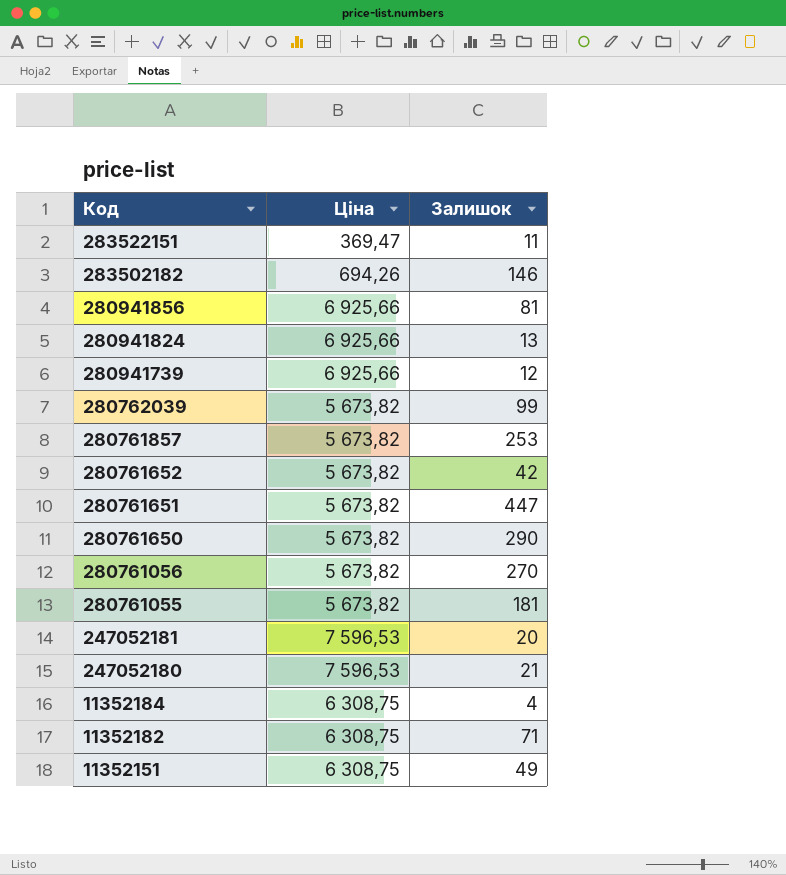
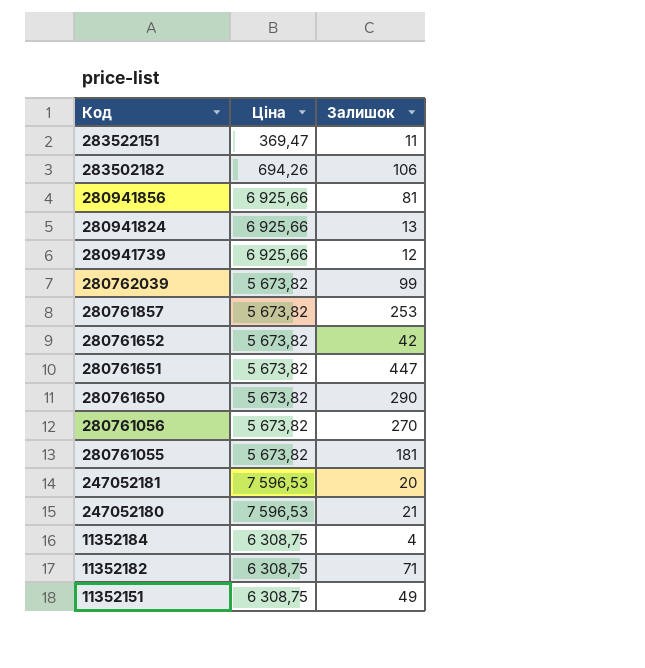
283502182 | Залишок: 146 -> 106

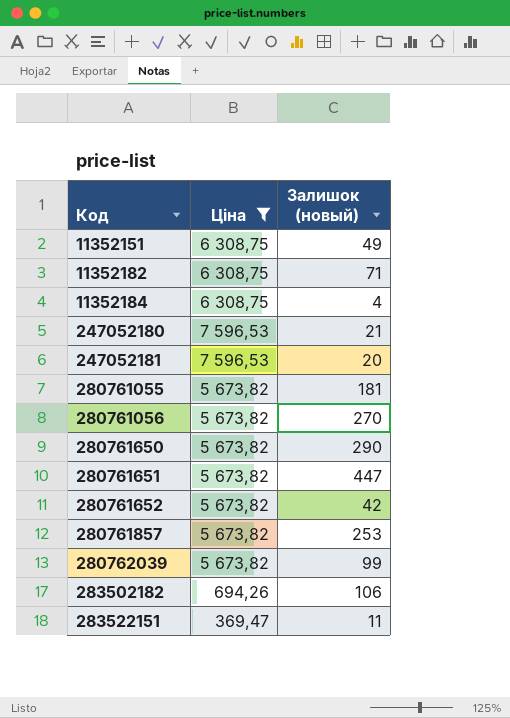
filter: none -> Ціна != 6 925,66
row order: Код descending -> Код ascending
column name: Залишок -> Залишок (новый)

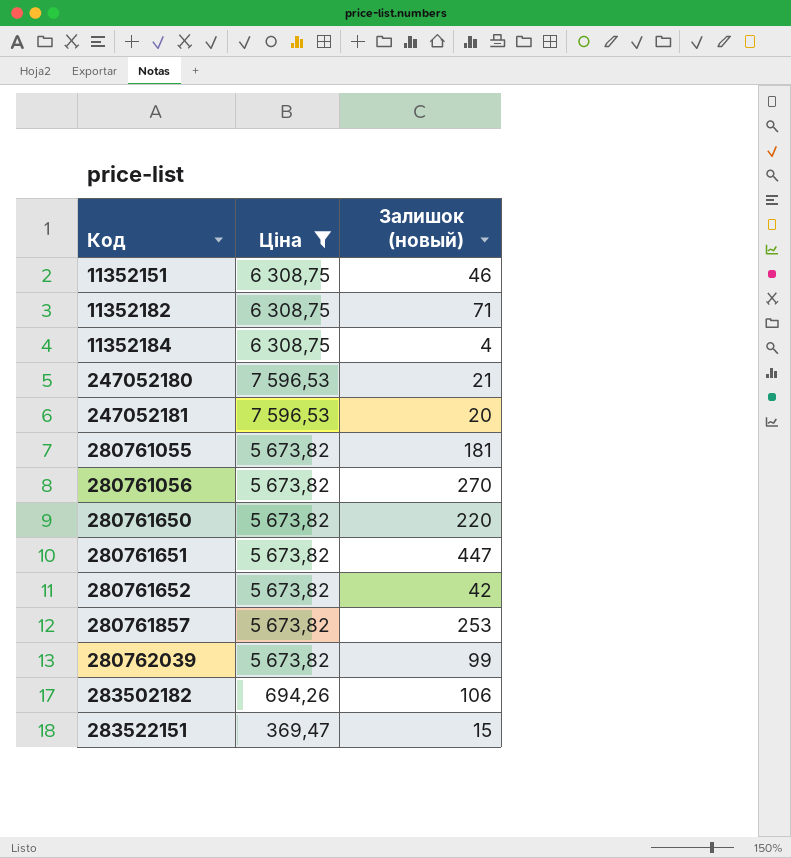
11352151 | Залишок (новый): 49 -> 46
280761650 | Залишок (новый): 290 -> 220
283522151 | Залишок (новый): 11 -> 15

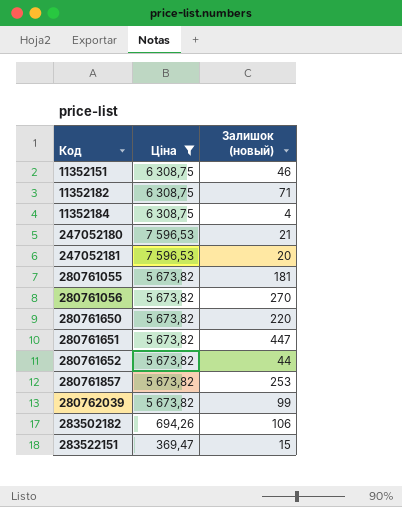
280761652 | Залишок (новый): 42 -> 44

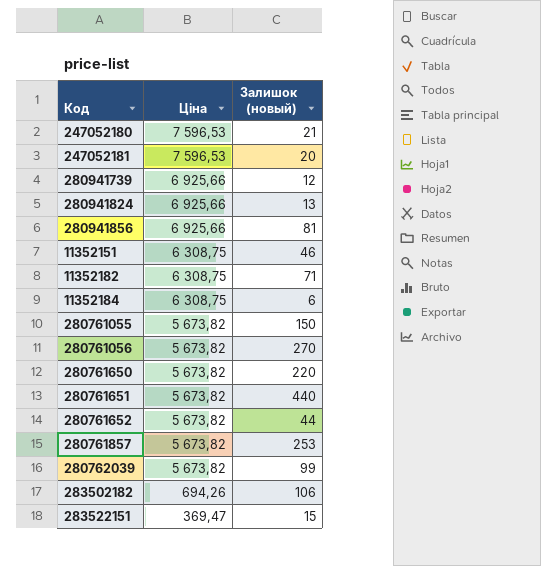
filter: Ціна != 6 925,66 -> none
row order: Код ascending -> Ціна descending
11352184 | Залишок (новый): 4 -> 6
280761055 | Залишок (новый): 181 -> 150
280761651 | Залишок (новый): 447 -> 440

